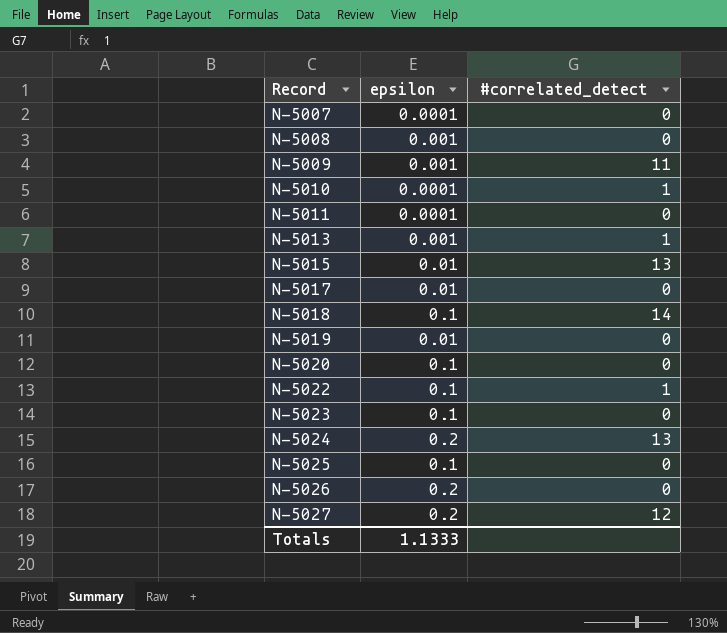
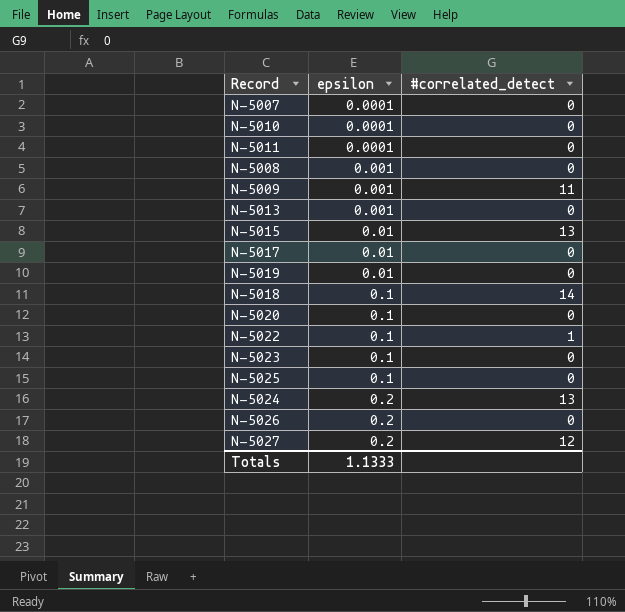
row order: Record ascending -> epsilon ascending
N-5010 | #correlated_detect: 1 -> 0
N-5013 | #correlated_detect: 1 -> 0

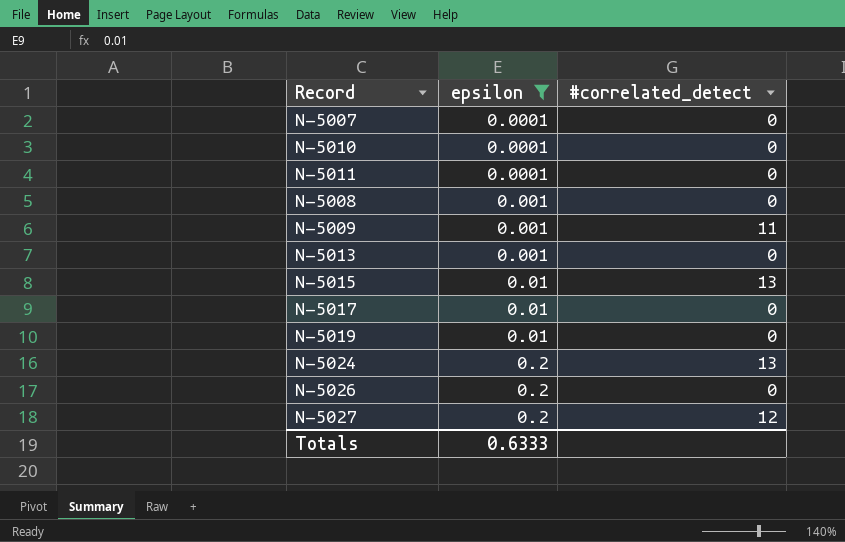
filter: none -> epsilon != 0.1
Totals | epsilon: 1.1333 -> 0.6333

